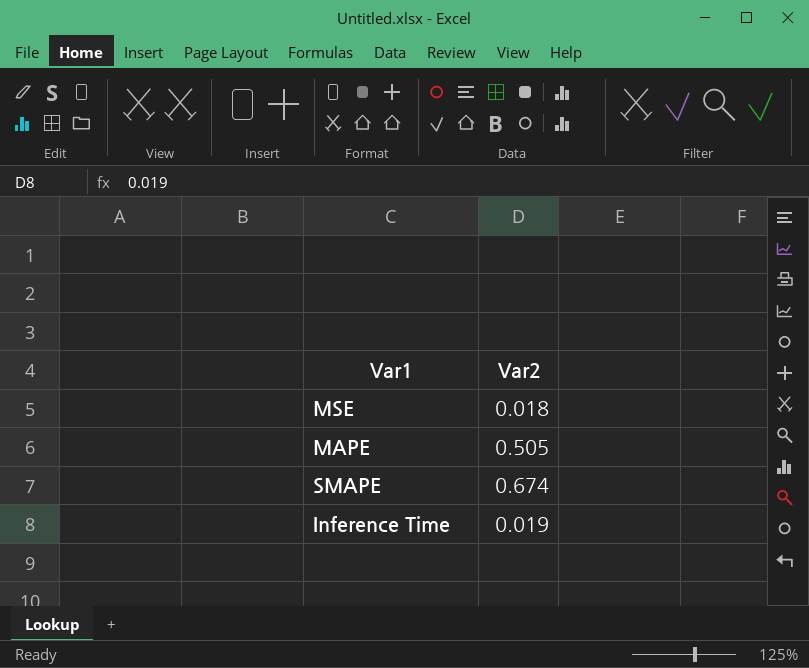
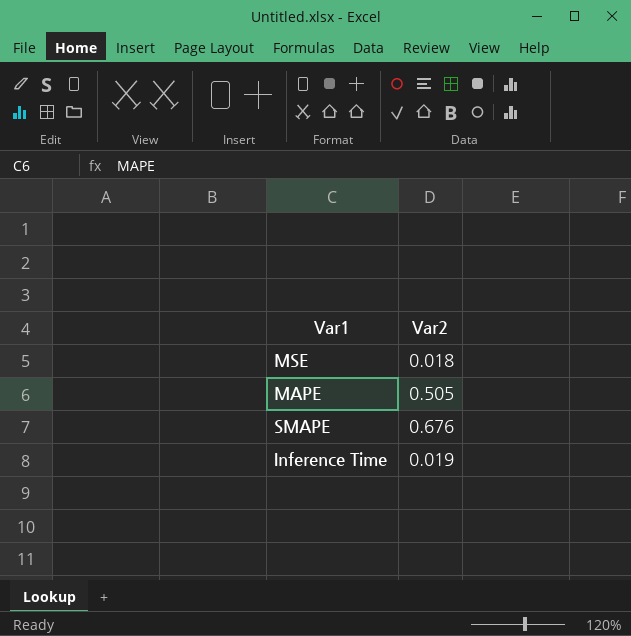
SMAPE | Var2: 0.674 -> 0.676

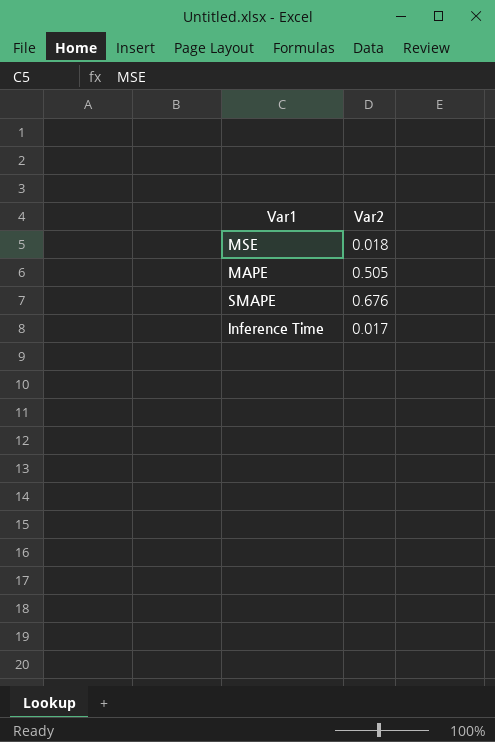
Inference Time | Var2: 0.019 -> 0.017

